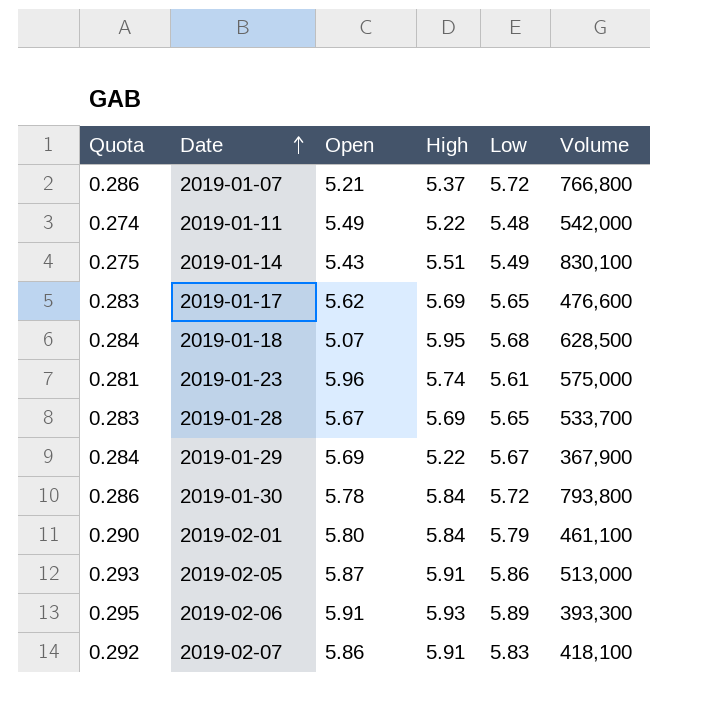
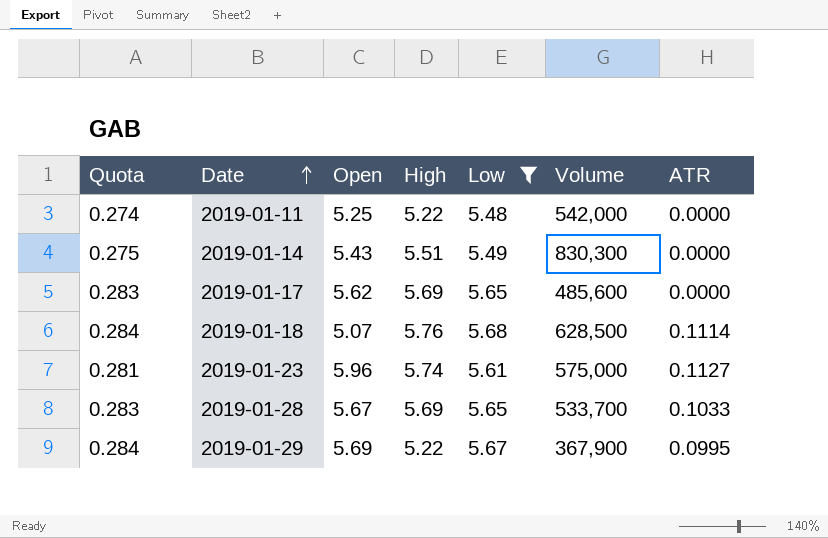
filter: none -> Low <= 5.68
column ATR | position: none -> 7
2019-01-11 | Open: 5.49 -> 5.25
2019-01-14 | Volume: 830,100 -> 830,300
2019-01-17 | Volume: 476,600 -> 485,600
2019-01-18 | High: 5.95 -> 5.76

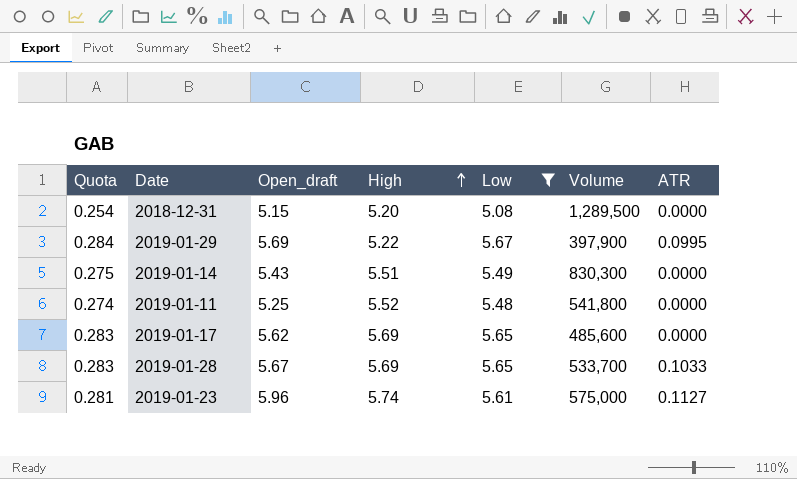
row order: Date ascending -> High ascending
column name: Open -> Open_draft
row 2019-01-18: 0.284 | 5.07 | 5.76 | 5.68 | 628,500 | 0.1114 -> none
row 2018-12-31: none -> 0.254 | 5.15 | 5.20 | 5.08 | 1,289,500 | 0.0000
2019-01-29 | Volume: 367,900 -> 397,900
2019-01-11 | High: 5.22 -> 5.52
2019-01-11 | Volume: 542,000 -> 541,800

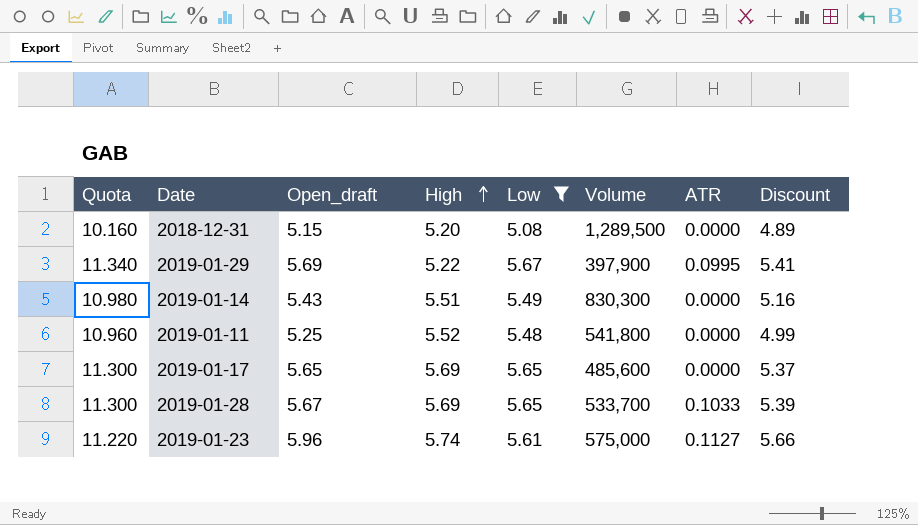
column Quota | formula: [Low] * 0.05 -> [Low] * 2
column Discount | formula: none -> [Open_draft] * 0.95
2019-01-17 | Open_draft: 5.62 -> 5.65

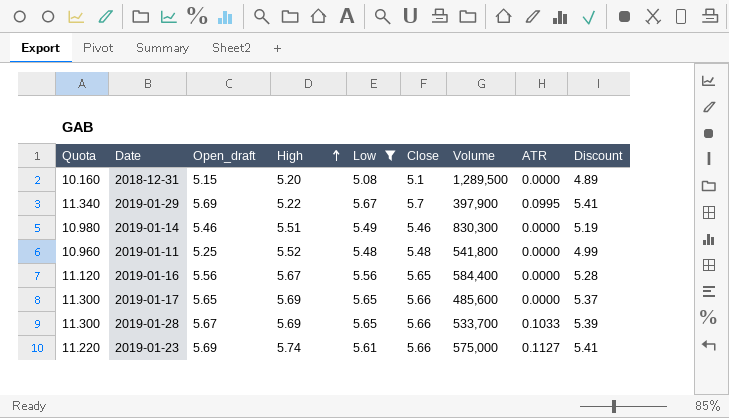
column Close | position: none -> 6
2019-01-14 | Open_draft: 5.43 -> 5.46
2019-01-14 | Discount: 5.16 -> 5.19
row 2019-01-16: none -> 11.120 | 5.56 | 5.67 | 5.56 | 5.65 | 584,400 | 0.0000 | 5.28
2019-01-23 | Open_draft: 5.96 -> 5.69
2019-01-23 | Discount: 5.66 -> 5.41

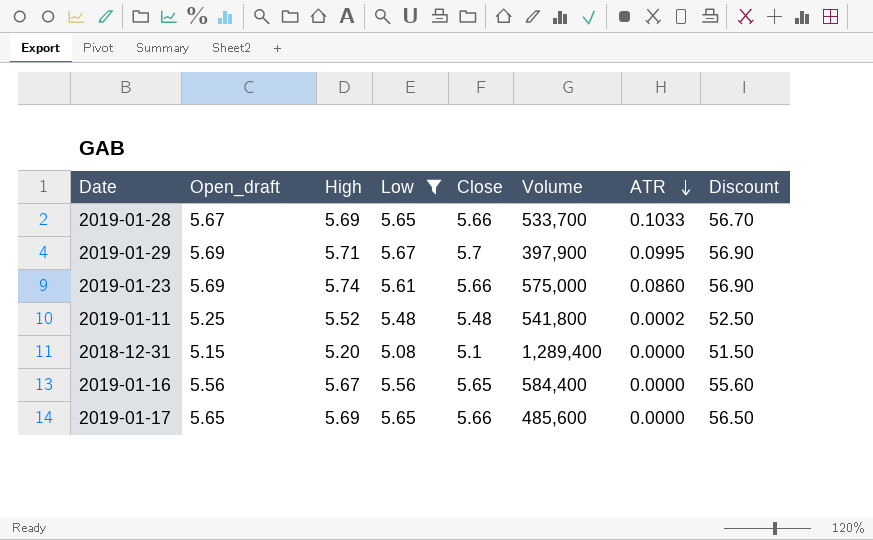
row order: High ascending -> ATR descending
column Quota | formula: [Low] * 2 -> none
column Discount | formula: [Open_draft] * 0.95 -> [Open_draft] * 10
row 2019-01-14: 10.980 | 5.46 | 5.51 | 5.49 | 5.46 | 830,300 | 0.0000 | 5.19 -> none
2019-01-29 | High: 5.22 -> 5.71
2019-01-23 | ATR: 0.1127 -> 0.0860
2019-01-11 | ATR: 0.0000 -> 0.0002
2018-12-31 | Volume: 1,289,500 -> 1,289,400

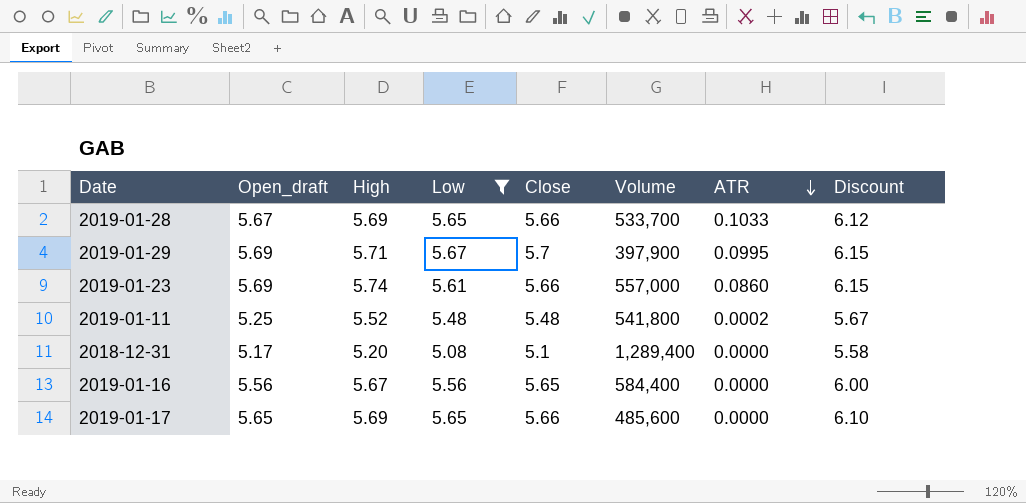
column Discount | formula: [Open_draft] * 10 -> [Open_draft] * 1.08
2019-01-23 | Volume: 575,000 -> 557,000
2018-12-31 | Open_draft: 5.15 -> 5.17

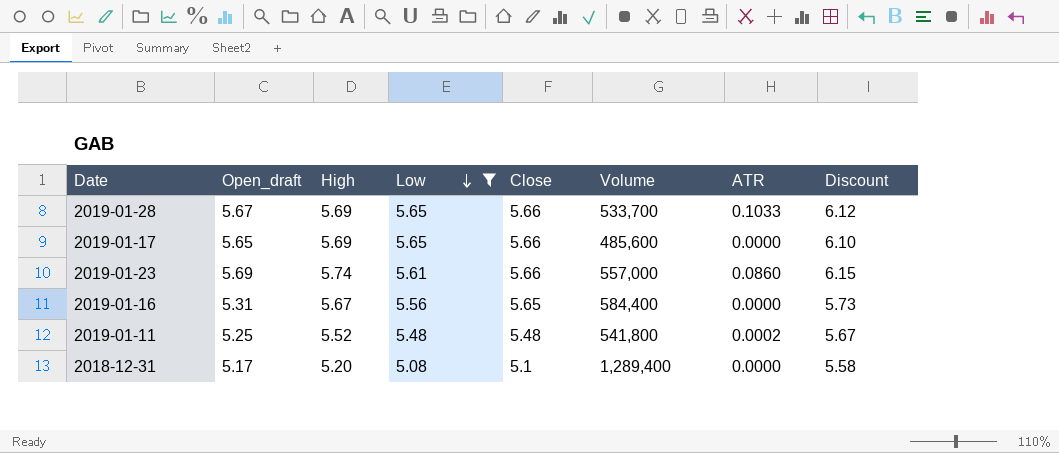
row order: ATR descending -> Low descending
row 2019-01-29: 5.69 | 5.71 | 5.67 | 5.7 | 397,900 | 0.0995 | 6.15 -> none
2019-01-16 | Open_draft: 5.56 -> 5.31
2019-01-16 | Discount: 6.00 -> 5.73

